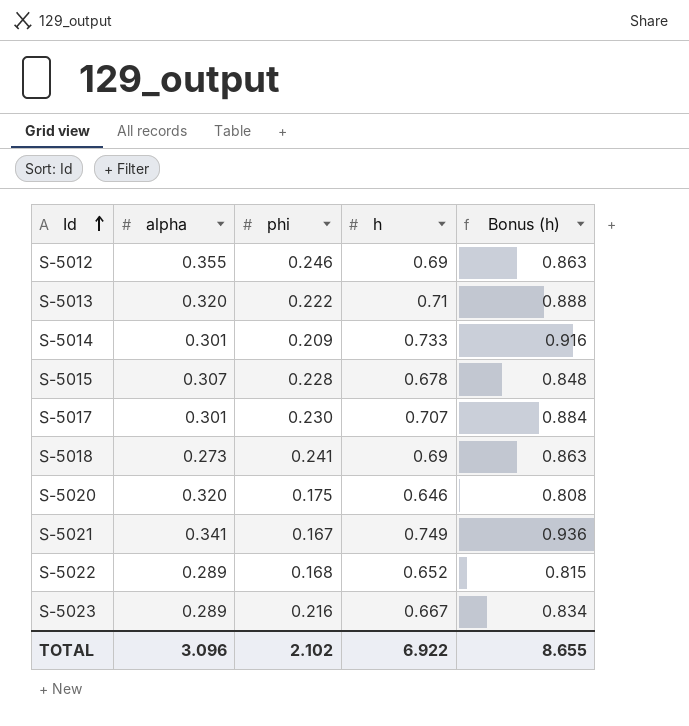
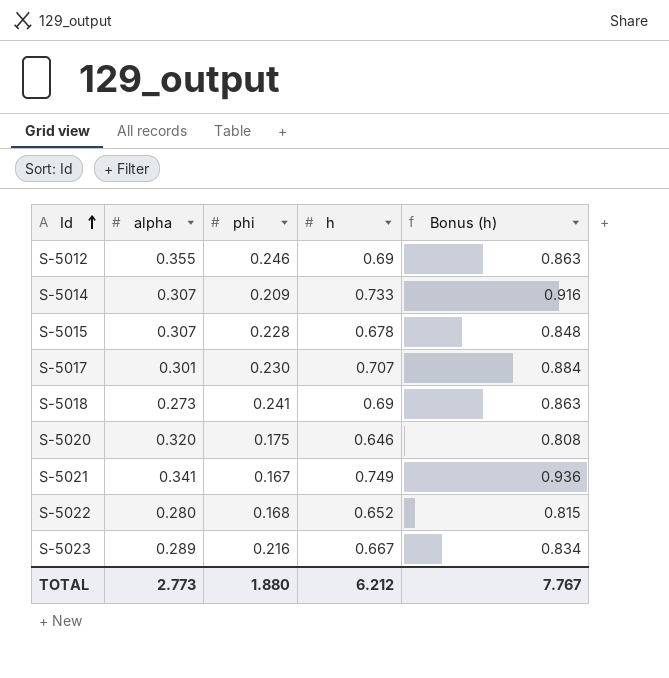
row S-5013: 0.320 | 0.222 | 0.71 | 0.888 -> none
S-5014 | alpha: 0.301 -> 0.307
S-5022 | alpha: 0.289 -> 0.280
TOTAL | alpha: 3.096 -> 2.773
TOTAL | phi: 2.102 -> 1.880
TOTAL | h: 6.922 -> 6.212
TOTAL | Bonus (h): 8.655 -> 7.767

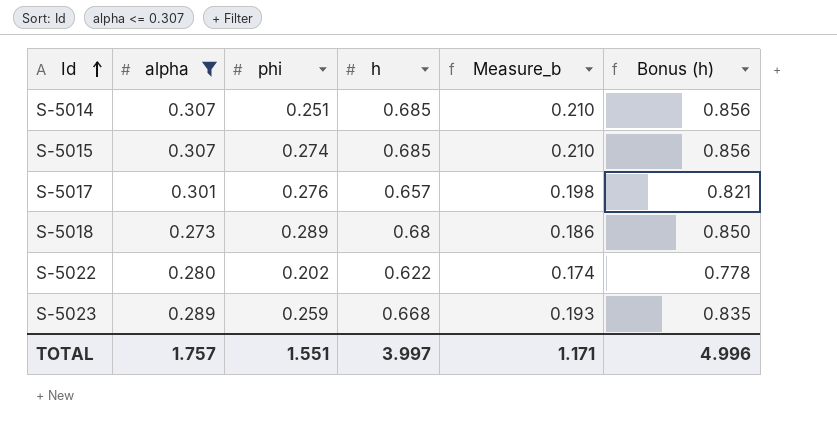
filter: none -> alpha <= 0.307
column Measure_b | formula: none -> [alpha] * [h]
S-5014 | phi: 0.209 -> 0.251
S-5014 | h: 0.733 -> 0.685
S-5014 | Bonus (h): 0.916 -> 0.856
S-5015 | phi: 0.228 -> 0.274
S-5015 | h: 0.678 -> 0.685
S-5015 | Bonus (h): 0.848 -> 0.856
S-5017 | phi: 0.230 -> 0.276
S-5017 | h: 0.707 -> 0.657
S-5017 | Bonus (h): 0.884 -> 0.821
S-5018 | phi: 0.241 -> 0.289
S-5018 | h: 0.69 -> 0.68
S-5018 | Bonus (h): 0.863 -> 0.850
S-5022 | phi: 0.168 -> 0.202
S-5022 | h: 0.652 -> 0.622
S-5022 | Bonus (h): 0.815 -> 0.778
S-5023 | phi: 0.216 -> 0.259
S-5023 | h: 0.667 -> 0.668
S-5023 | Bonus (h): 0.834 -> 0.835
TOTAL | alpha: 2.773 -> 1.757
TOTAL | phi: 1.880 -> 1.551
TOTAL | h: 6.212 -> 3.997
TOTAL | Bonus (h): 7.767 -> 4.996

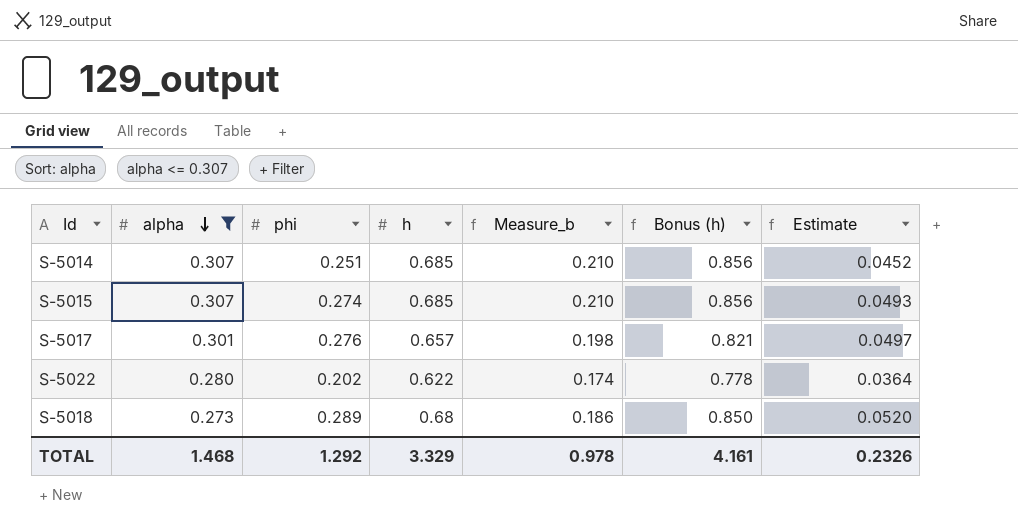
row order: Id ascending -> alpha descending
column Estimate | formula: none -> [phi] * 0.18
row S-5023: 0.289 | 0.259 | 0.668 | 0.193 | 0.835 -> none
TOTAL | alpha: 1.757 -> 1.468
TOTAL | phi: 1.551 -> 1.292
TOTAL | h: 3.997 -> 3.329
TOTAL | Measure_b: 1.171 -> 0.978
TOTAL | Bonus (h): 4.996 -> 4.161

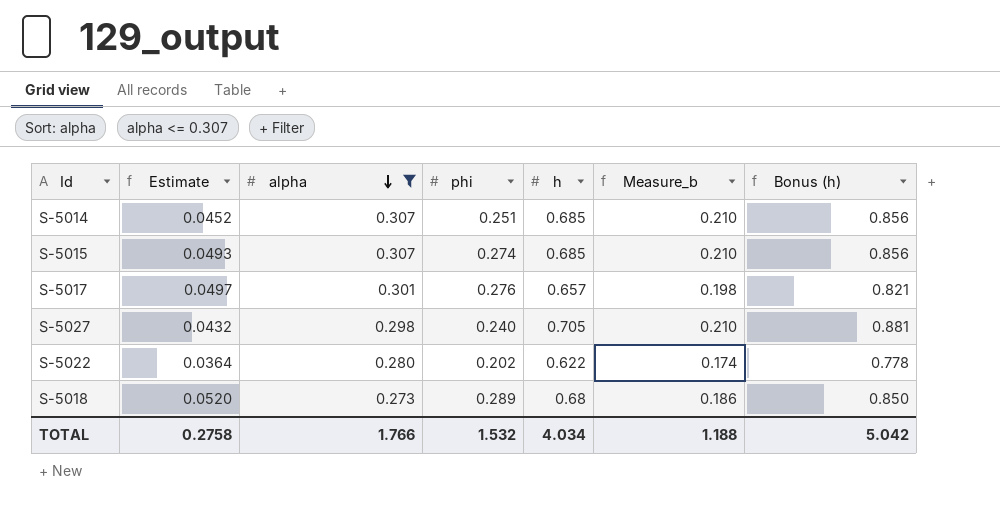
column Estimate | position: 7 -> 2
row S-5027: none -> 0.0432 | 0.298 | 0.240 | 0.705 | 0.210 | 0.881
TOTAL | Estimate: 0.2326 -> 0.2758
TOTAL | alpha: 1.468 -> 1.766
TOTAL | phi: 1.292 -> 1.532
TOTAL | h: 3.329 -> 4.034
TOTAL | Measure_b: 0.978 -> 1.188
TOTAL | Bonus (h): 4.161 -> 5.042

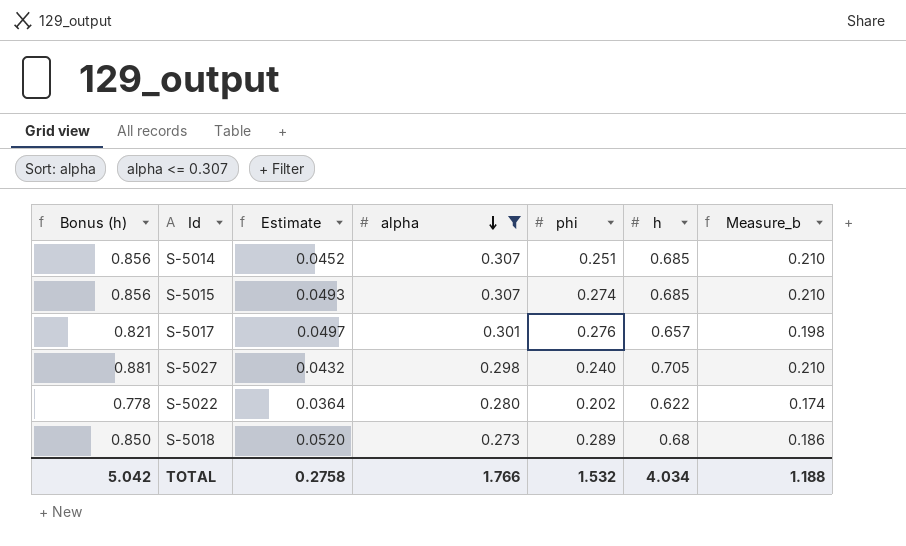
column Bonus (h) | position: 7 -> 1

